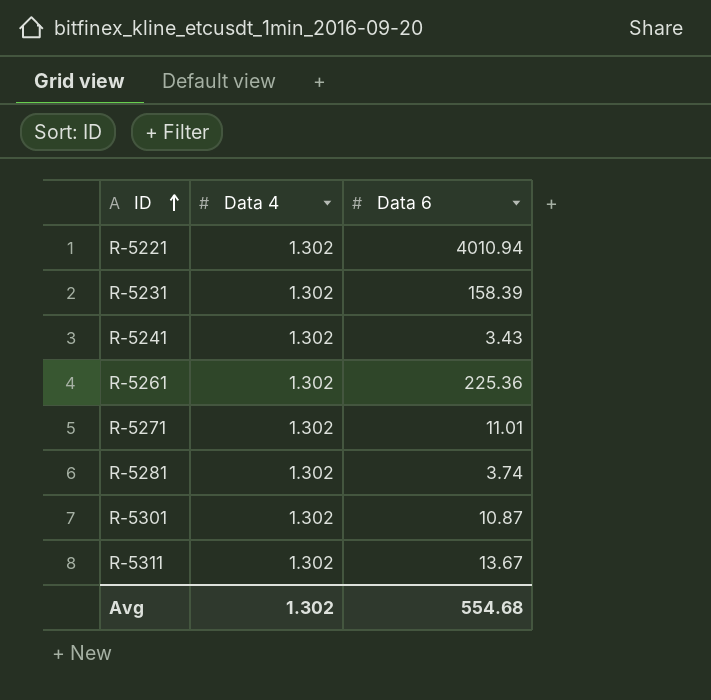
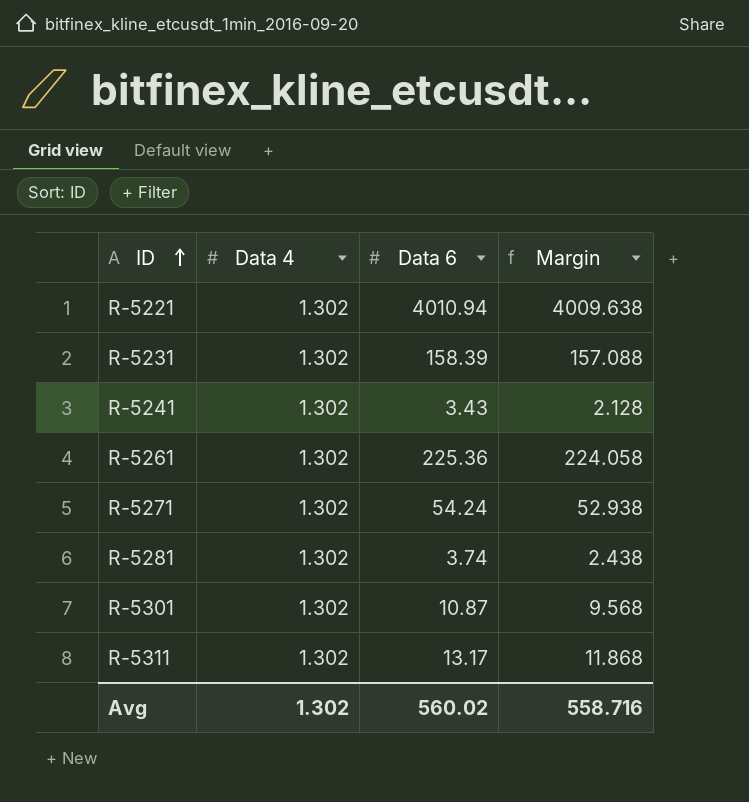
column Margin | formula: none -> [Data 6] - [Data 4]
R-5271 | Data 6: 11.01 -> 54.24
R-5311 | Data 6: 13.67 -> 13.17
Avg | Data 6: 554.68 -> 560.02

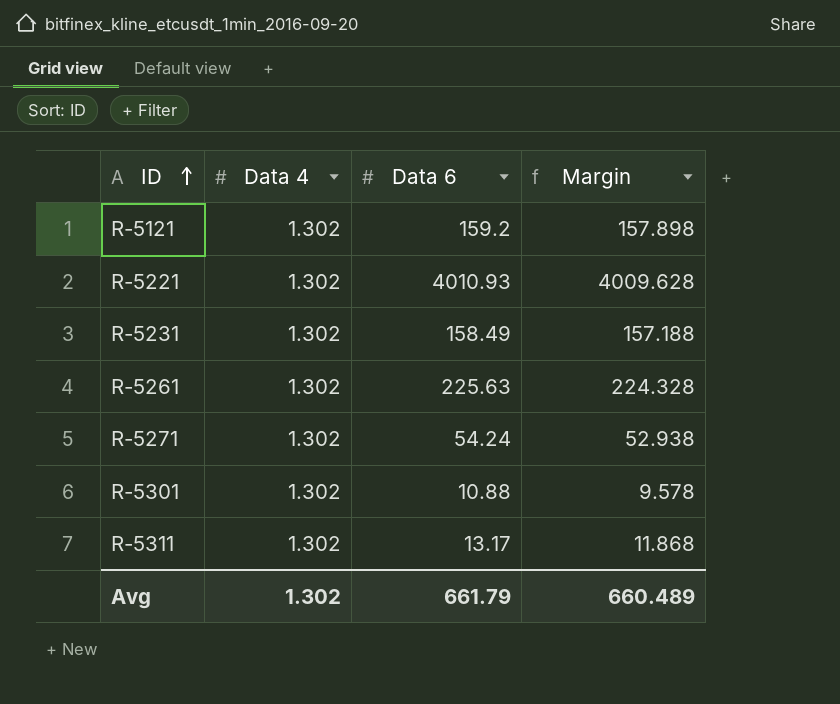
row R-5241: 1.302 | 3.43 | 2.128 -> none
row R-5281: 1.302 | 3.74 | 2.438 -> none
row R-5121: none -> 1.302 | 159.2 | 157.898
R-5221 | Data 6: 4010.94 -> 4010.93
R-5221 | Margin: 4009.638 -> 4009.628
R-5231 | Data 6: 158.39 -> 158.49
R-5231 | Margin: 157.088 -> 157.188
R-5261 | Data 6: 225.36 -> 225.63
R-5261 | Margin: 224.058 -> 224.328
R-5301 | Data 6: 10.87 -> 10.88
R-5301 | Margin: 9.568 -> 9.578
Avg | Data 6: 560.02 -> 661.79
Avg | Margin: 558.716 -> 660.489

